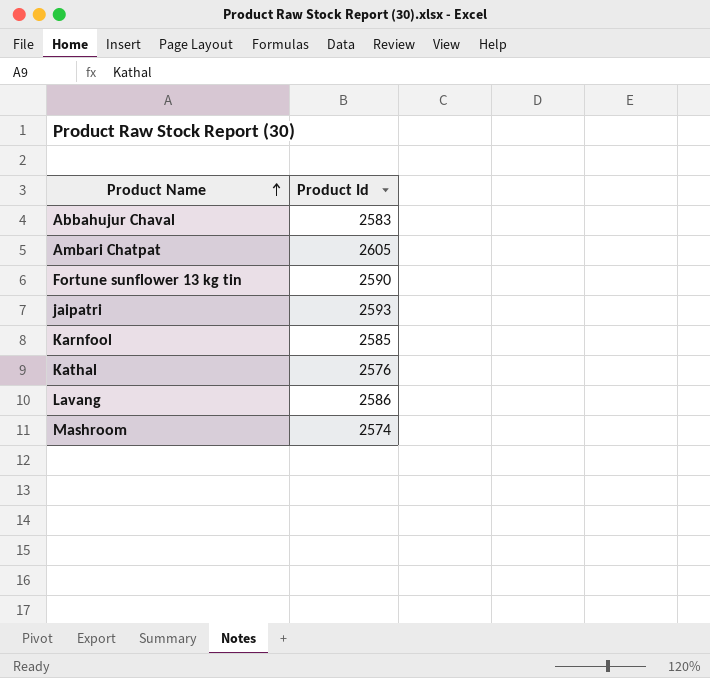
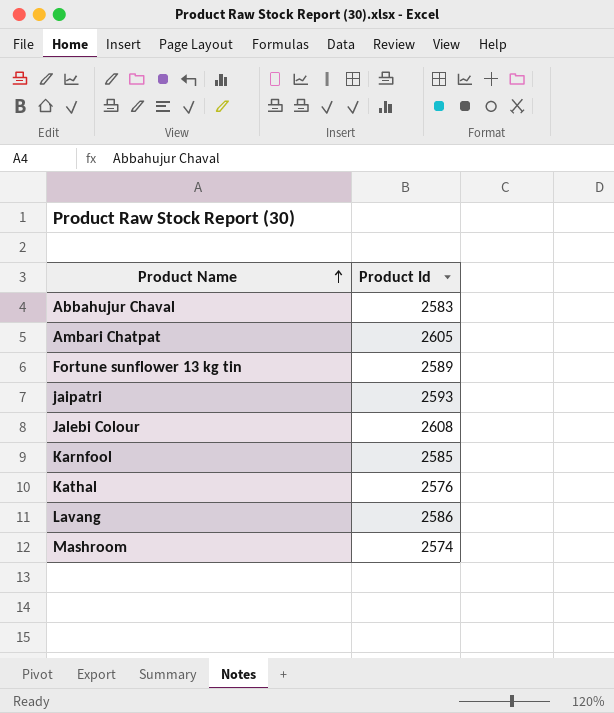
Fortune sunflower 13 kg tin | Product Id: 2590 -> 2589
row Jalebi Colour: none -> 2608

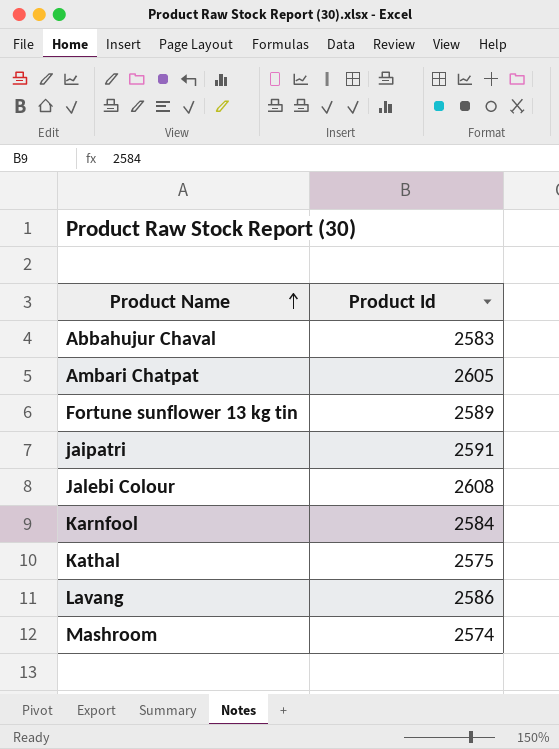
jaipatri | Product Id: 2593 -> 2591
Karnfool | Product Id: 2585 -> 2584
Kathal | Product Id: 2576 -> 2575

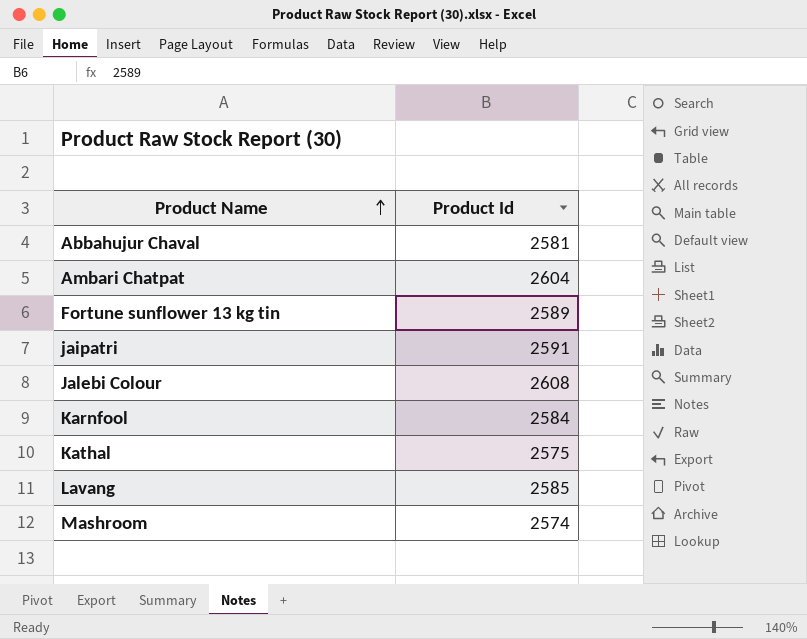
Abbahujur Chaval | Product Id: 2583 -> 2581
Ambari Chatpat | Product Id: 2605 -> 2604
Lavang | Product Id: 2586 -> 2585

